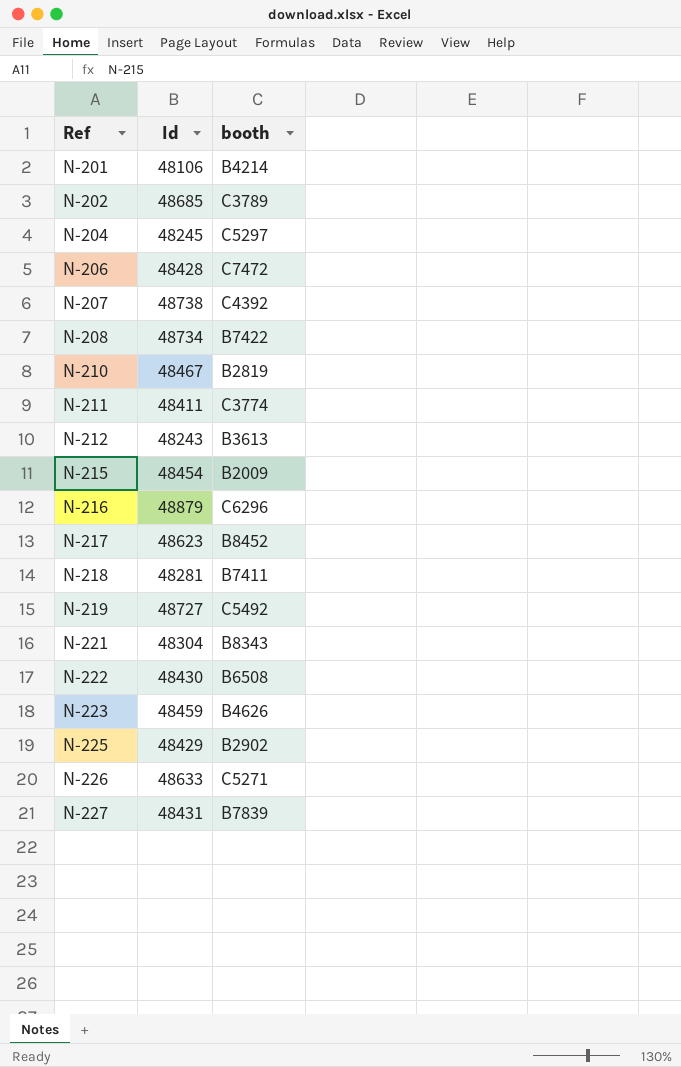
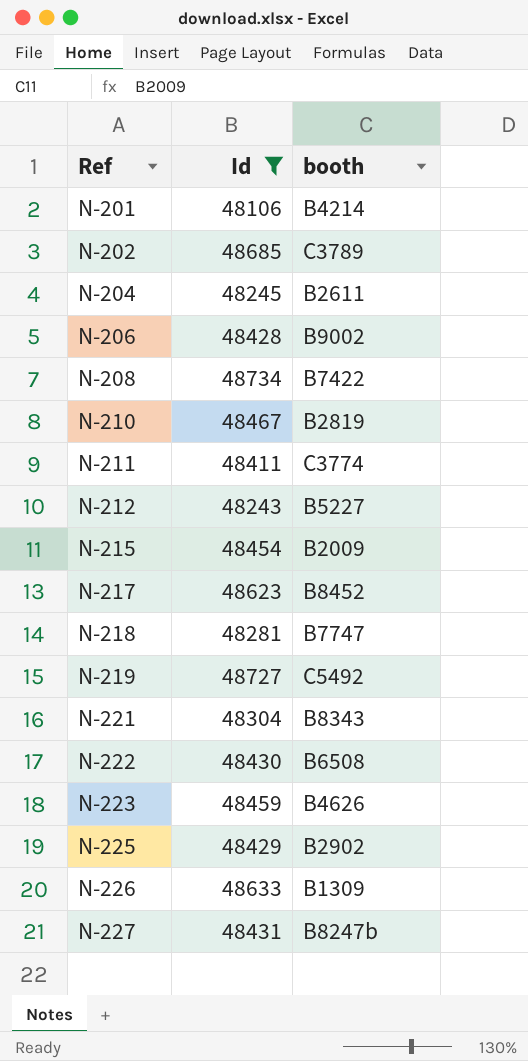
filter: none -> Id <= 48734
N-204 | booth: C5297 -> B2611
N-206 | booth: C7472 -> B9002
N-212 | booth: B3613 -> B5227
N-218 | booth: B7411 -> B7747
N-226 | booth: C5271 -> B1309
N-227 | booth: B7839 -> B8247b

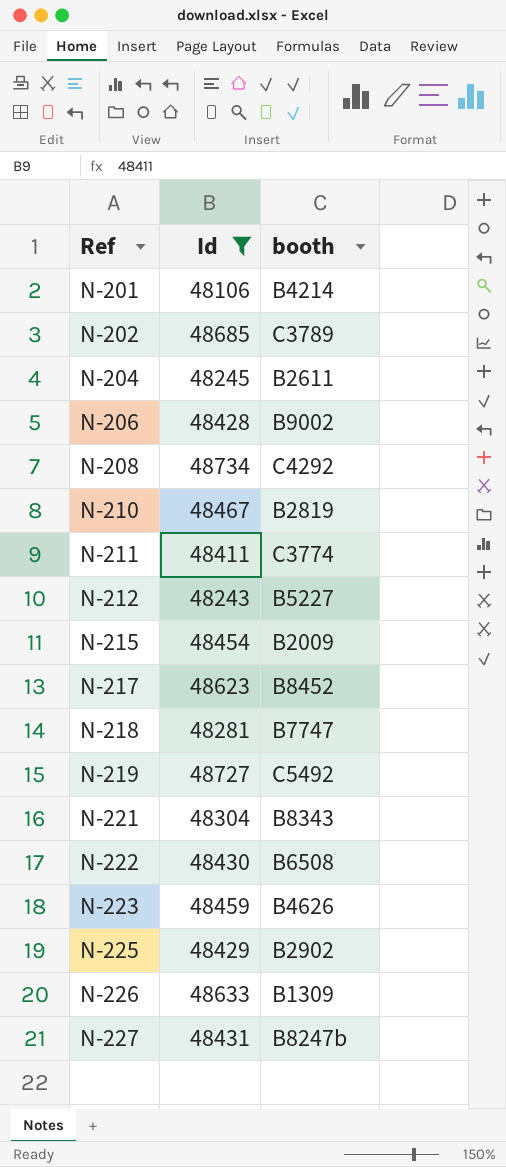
N-208 | booth: B7422 -> C4292

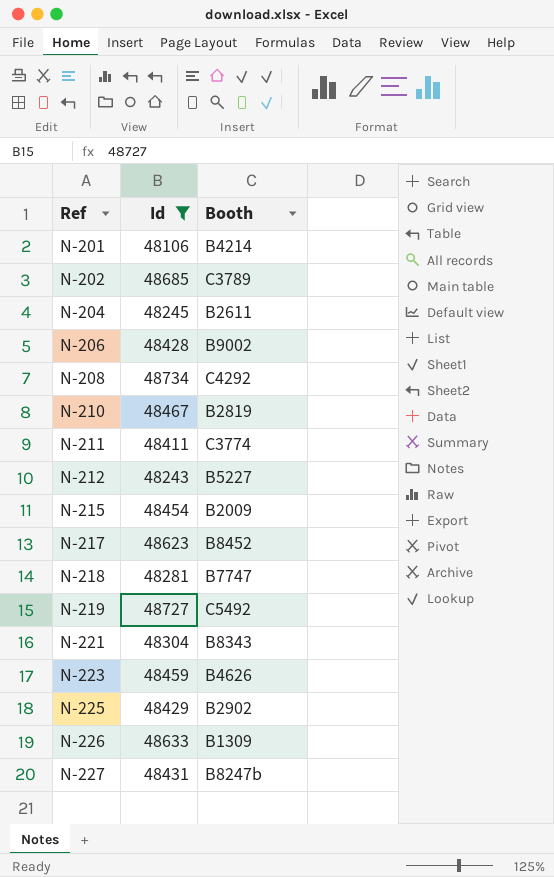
column name: booth -> Booth
row N-222: 48430 | B6508 -> none

